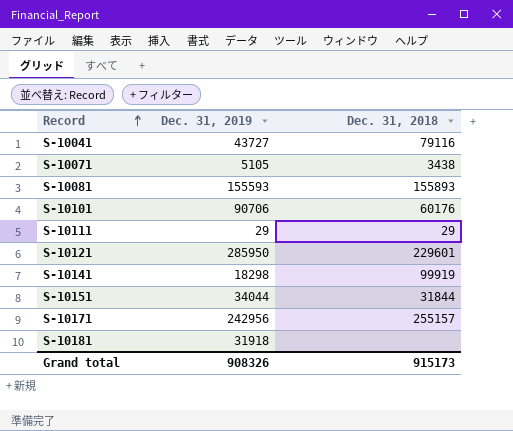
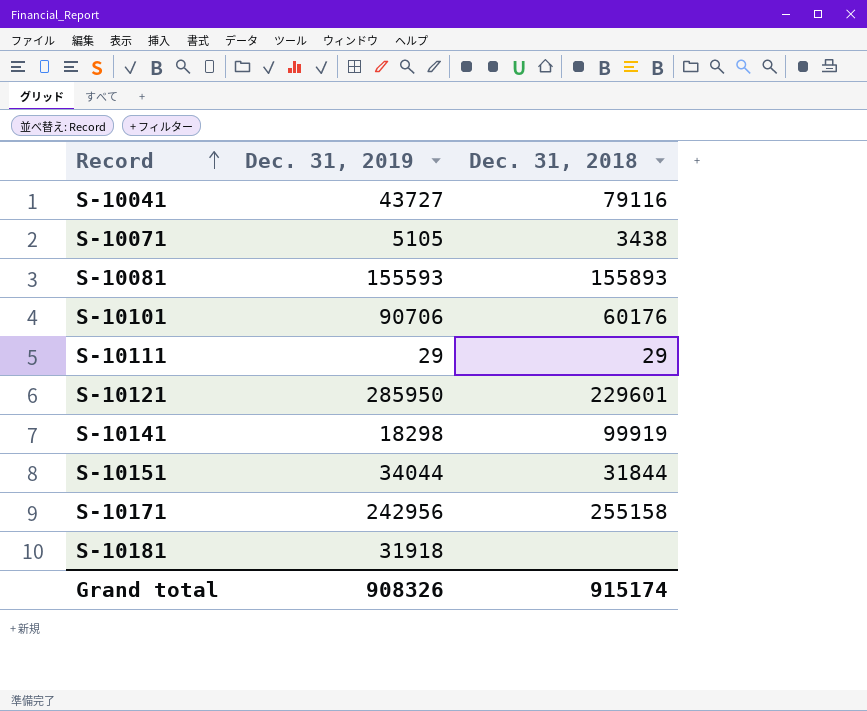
S-10171 | Dec. 31, 2018: 255157 -> 255158
Grand total | Dec. 31, 2018: 915173 -> 915174

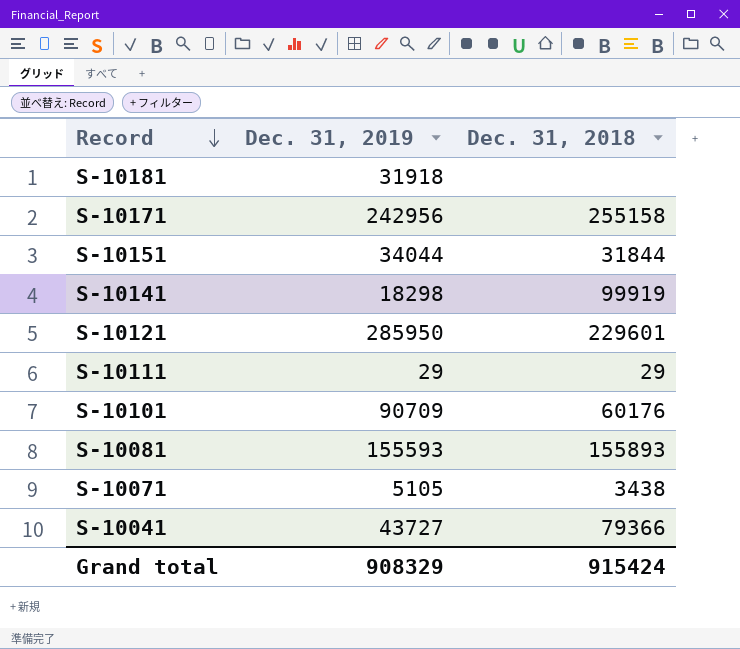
row order: Record ascending -> Record descending
S-10101 | Dec. 31, 2019: 90706 -> 90709
S-10041 | Dec. 31, 2018: 79116 -> 79366
Grand total | Dec. 31, 2019: 908326 -> 908329
Grand total | Dec. 31, 2018: 915174 -> 915424

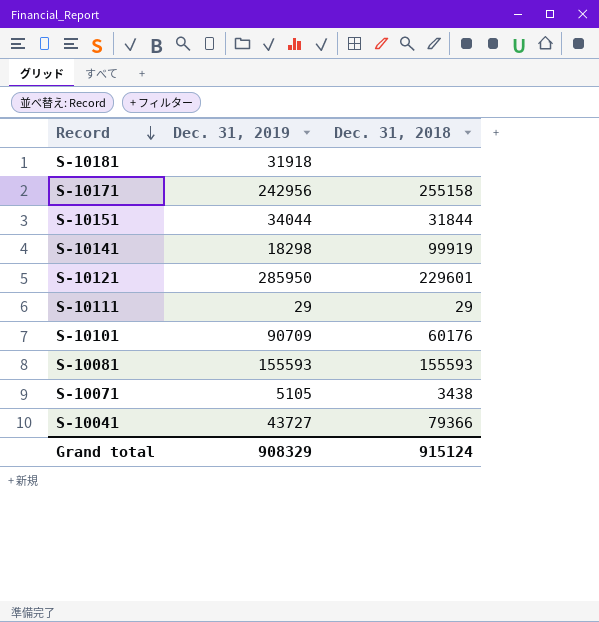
S-10081 | Dec. 31, 2018: 155893 -> 155593
Grand total | Dec. 31, 2018: 915424 -> 915124

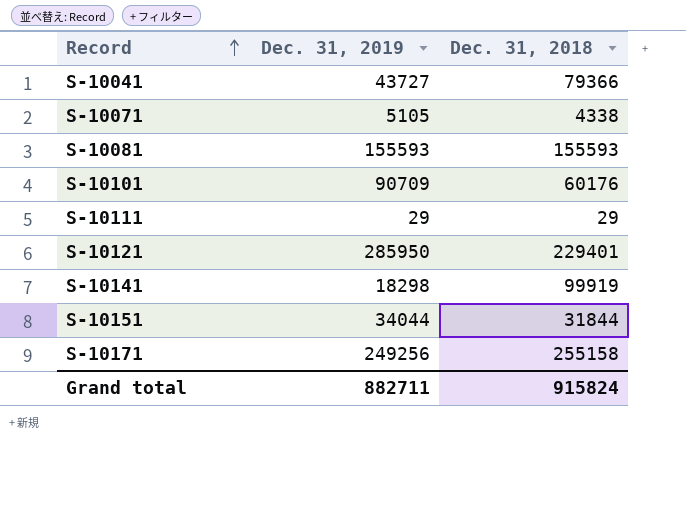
row order: Record descending -> Record ascending
row S-10181: 31918 | none -> none
S-10071 | Dec. 31, 2018: 3438 -> 4338
S-10121 | Dec. 31, 2018: 229601 -> 229401
S-10171 | Dec. 31, 2019: 242956 -> 249256
Grand total | Dec. 31, 2019: 908329 -> 882711
Grand total | Dec. 31, 2018: 915124 -> 915824

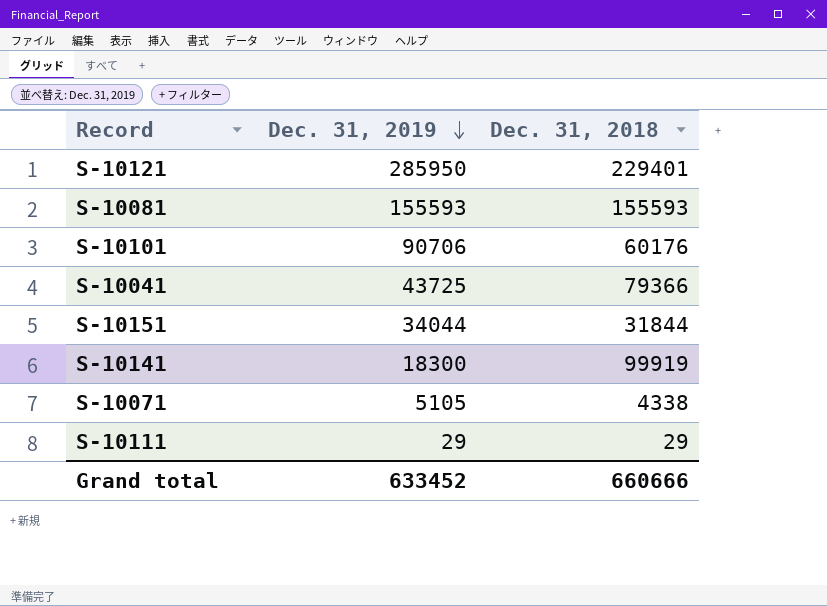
row order: Record ascending -> Dec. 31, 2019 descending
row S-10171: 249256 | 255158 -> none
S-10101 | Dec. 31, 2019: 90709 -> 90706
S-10041 | Dec. 31, 2019: 43727 -> 43725
S-10141 | Dec. 31, 2019: 18298 -> 18300
Grand total | Dec. 31, 2019: 882711 -> 633452
Grand total | Dec. 31, 2018: 915824 -> 660666

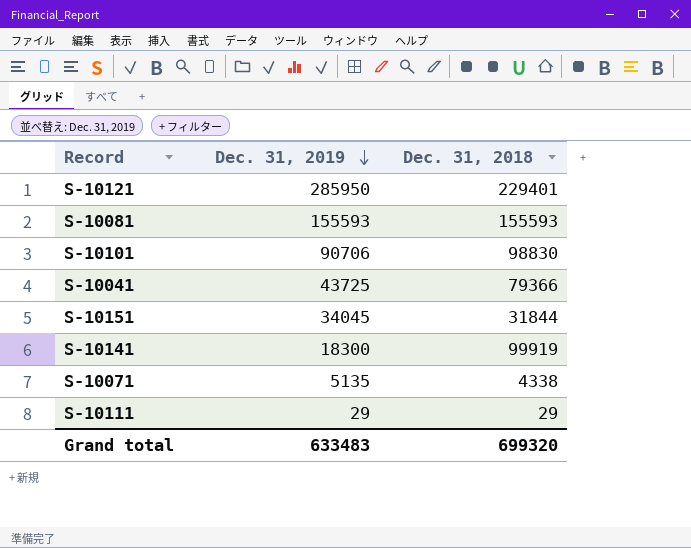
S-10101 | Dec. 31, 2018: 60176 -> 98830
S-10151 | Dec. 31, 2019: 34044 -> 34045
S-10071 | Dec. 31, 2019: 5105 -> 5135
Grand total | Dec. 31, 2019: 633452 -> 633483
Grand total | Dec. 31, 2018: 660666 -> 699320

